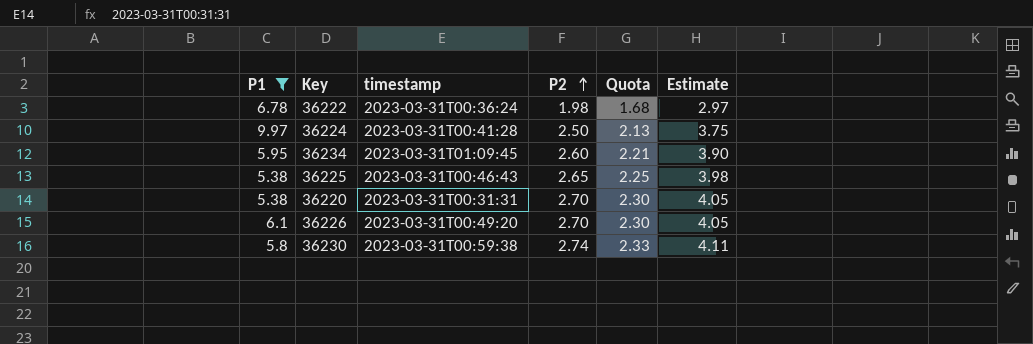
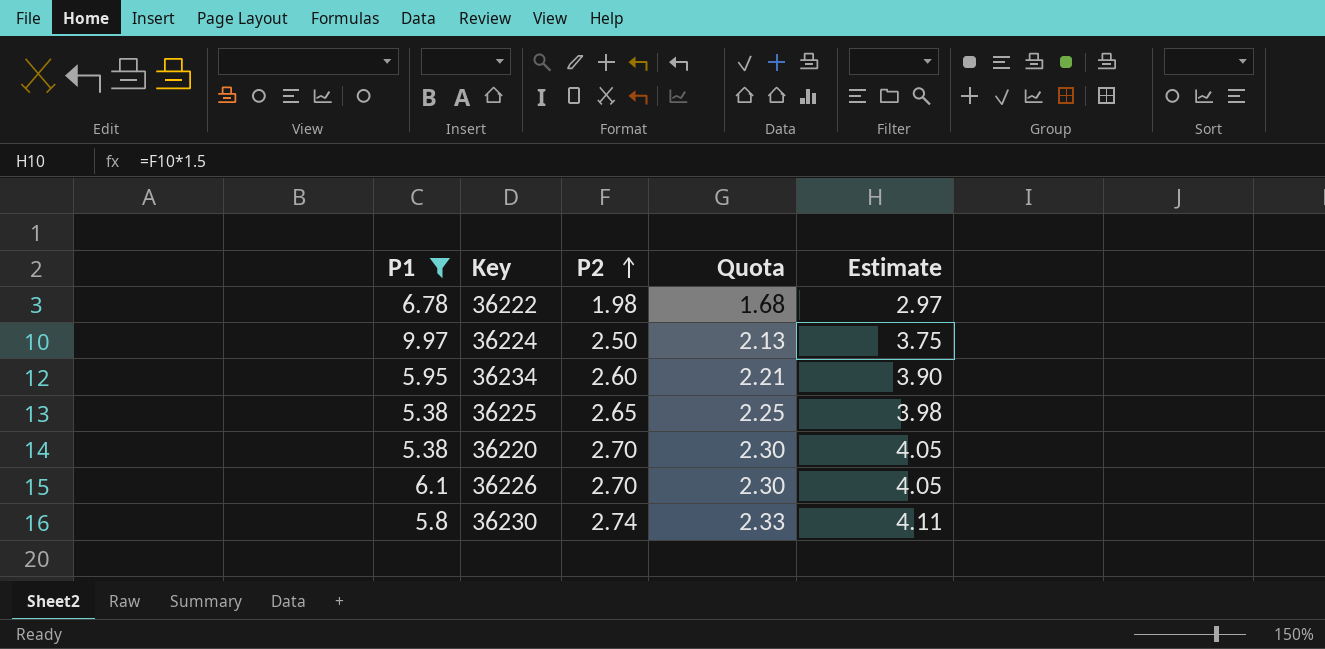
column timestamp | position: 3 -> none

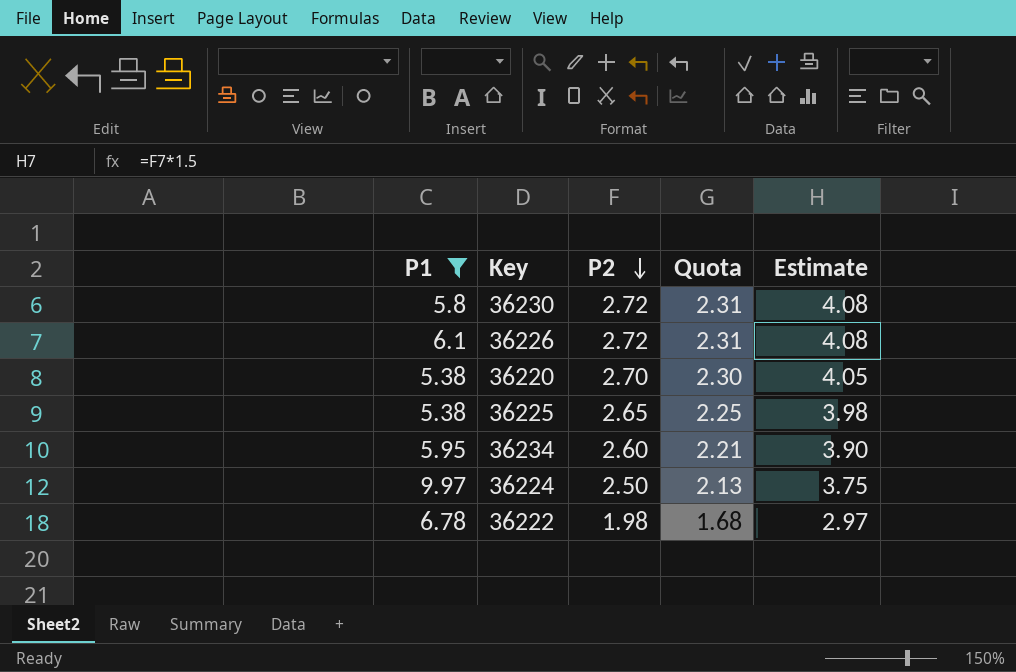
row order: P2 ascending -> P2 descending
36230 | P2: 2.74 -> 2.72
36230 | Quota: 2.33 -> 2.31
36230 | Estimate: 4.11 -> 4.08
36226 | P2: 2.70 -> 2.72
36226 | Quota: 2.30 -> 2.31
36226 | Estimate: 4.05 -> 4.08

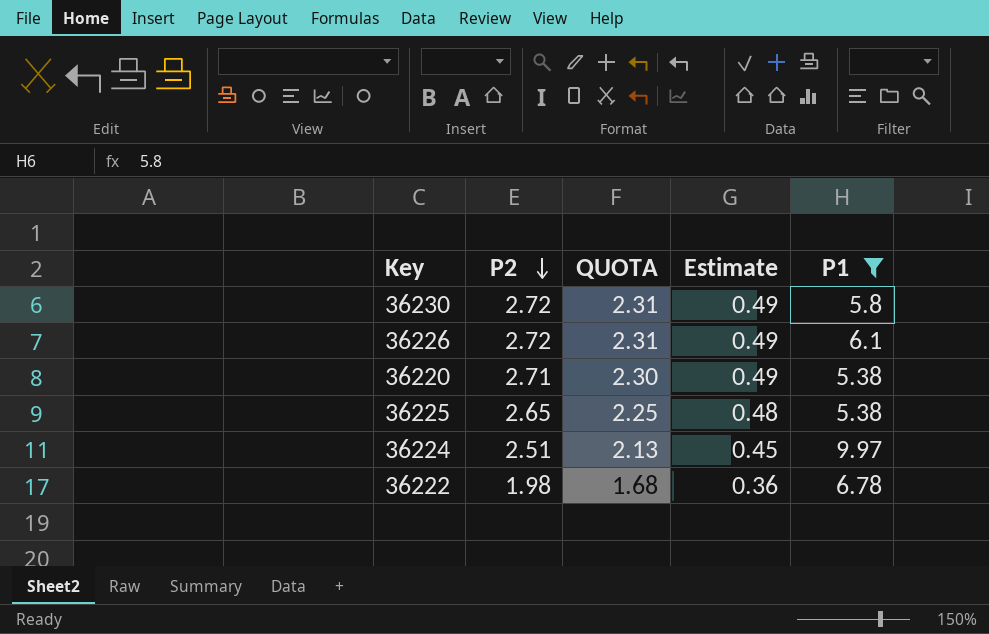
column name: Quota -> QUOTA
column Estimate | formula: [P2] * 1.5 -> [P2] * 0.18
column P1 | position: 1 -> 5
row 36234: 5.95 | 2.60 | 2.21 | 3.90 -> none
36220 | P2: 2.70 -> 2.71
36224 | P2: 2.50 -> 2.51

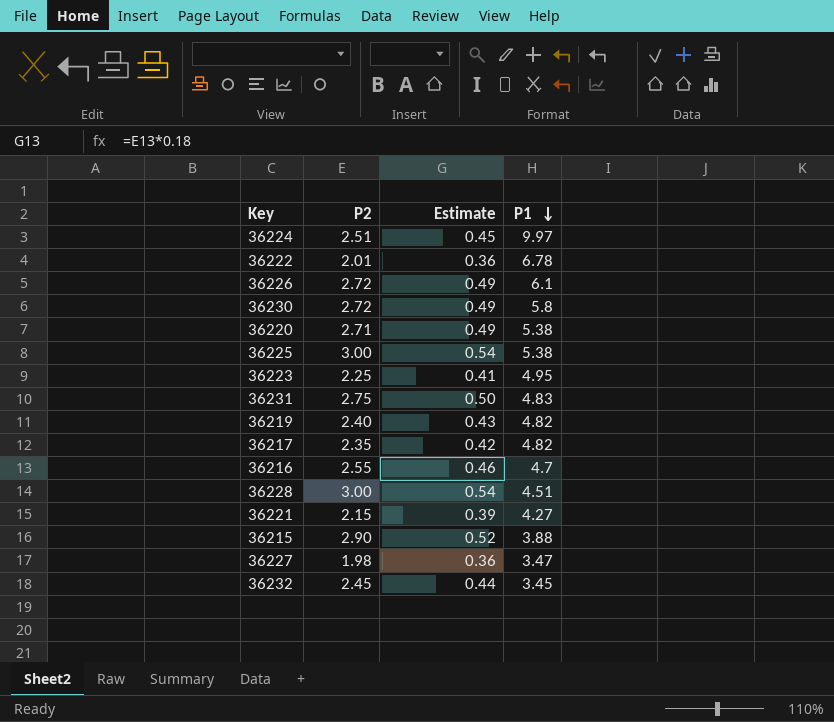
filter: P1 >= 5.38 -> none
row order: P2 descending -> P1 descending
column QUOTA | formula: [P2] * 0.85 -> none
36222 | P2: 1.98 -> 2.01
36225 | P2: 2.65 -> 3.00
36225 | Estimate: 0.48 -> 0.54

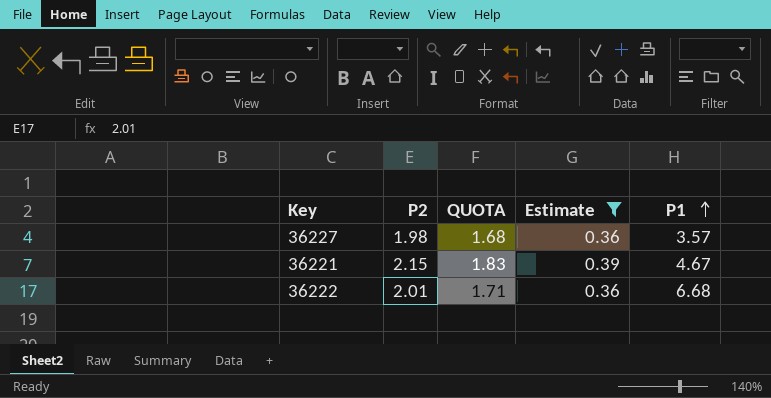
filter: none -> Estimate <= 0.39
row order: P1 descending -> P1 ascending
column QUOTA | formula: none -> [P2] * 0.85
36227 | P1: 3.47 -> 3.57
36221 | P1: 4.27 -> 4.67
36222 | P1: 6.78 -> 6.68

